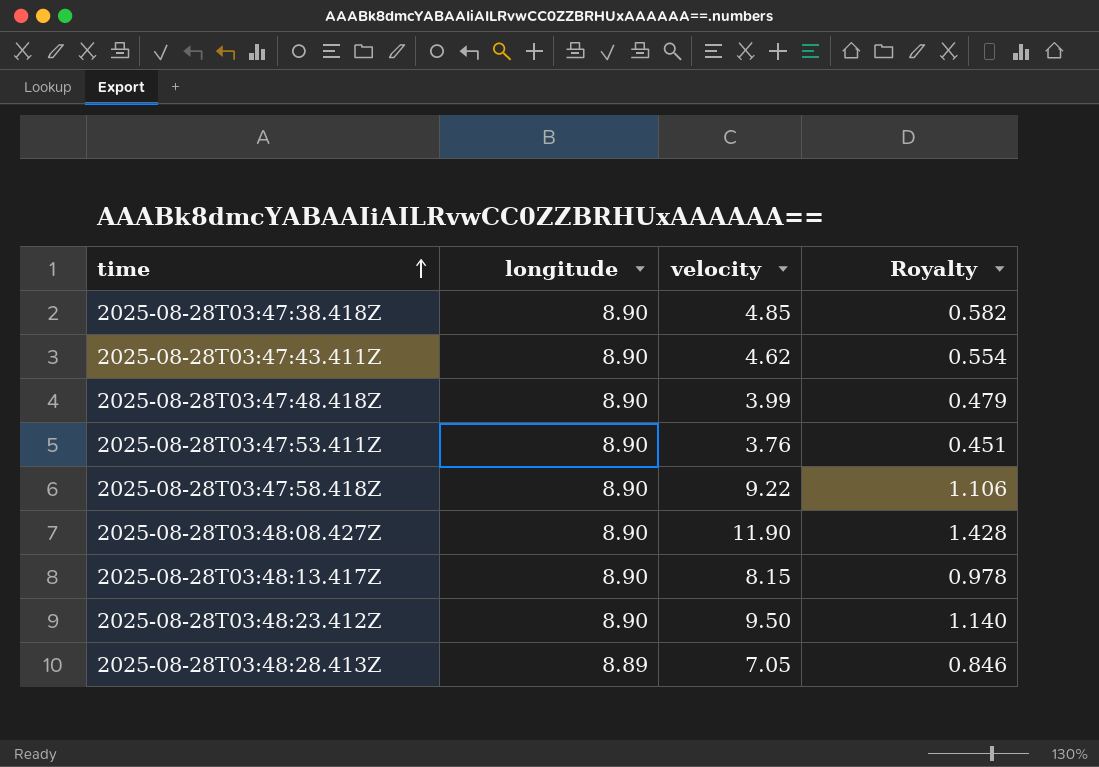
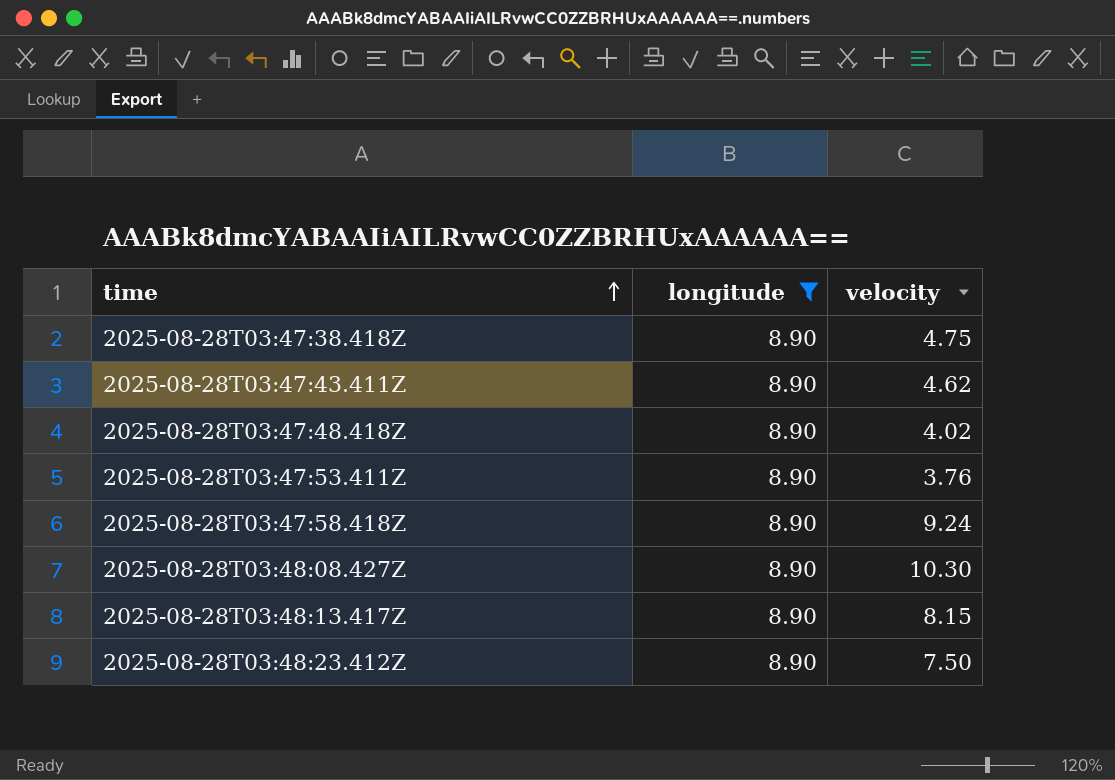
filter: none -> longitude = 8.90
column Royalty | formula: [velocity] * 0.12 -> none
2025-08-28T03:47:38.418Z | velocity: 4.85 -> 4.75
2025-08-28T03:47:48.418Z | velocity: 3.99 -> 4.02
2025-08-28T03:47:58.418Z | velocity: 9.22 -> 9.24
2025-08-28T03:48:08.427Z | velocity: 11.90 -> 10.30
2025-08-28T03:48:23.412Z | velocity: 9.50 -> 7.50

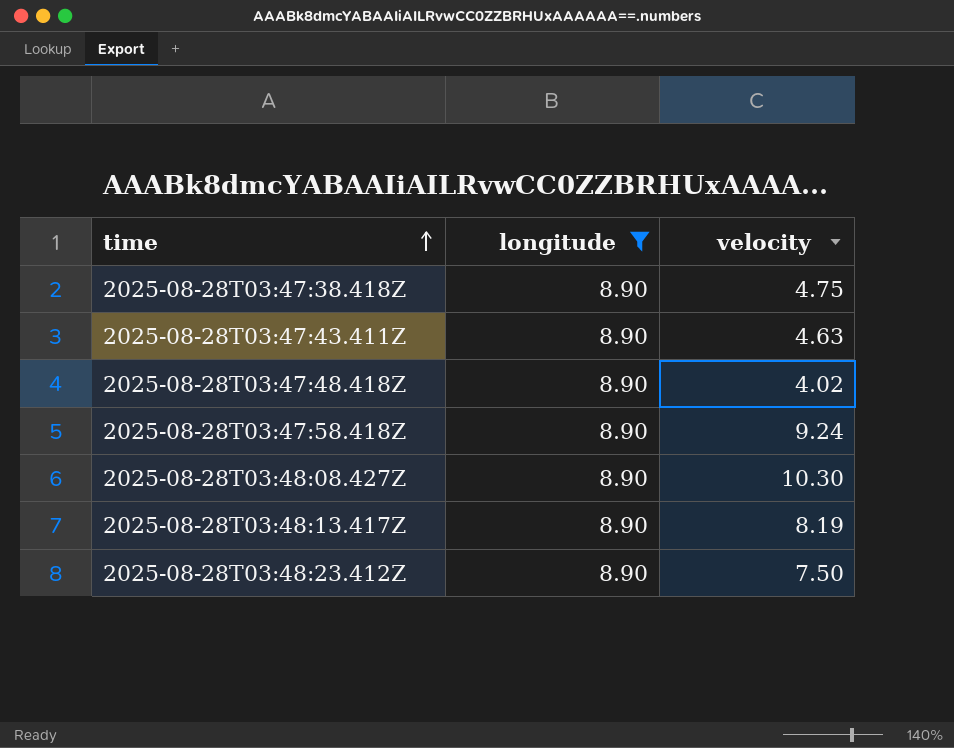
row 2025-08-28T03:47:53.411Z: 8.90 | 3.76 -> none
2025-08-28T03:47:43.411Z | velocity: 4.62 -> 4.63
2025-08-28T03:48:13.417Z | velocity: 8.15 -> 8.19

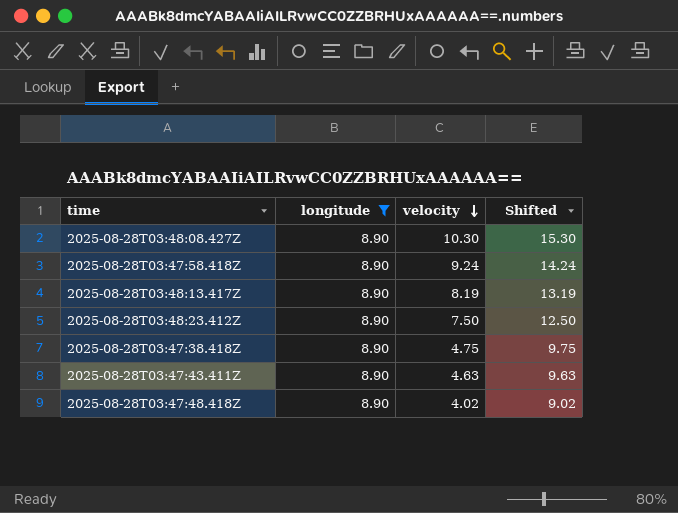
row order: time ascending -> velocity descending
column Shifted | formula: none -> [velocity] + 5

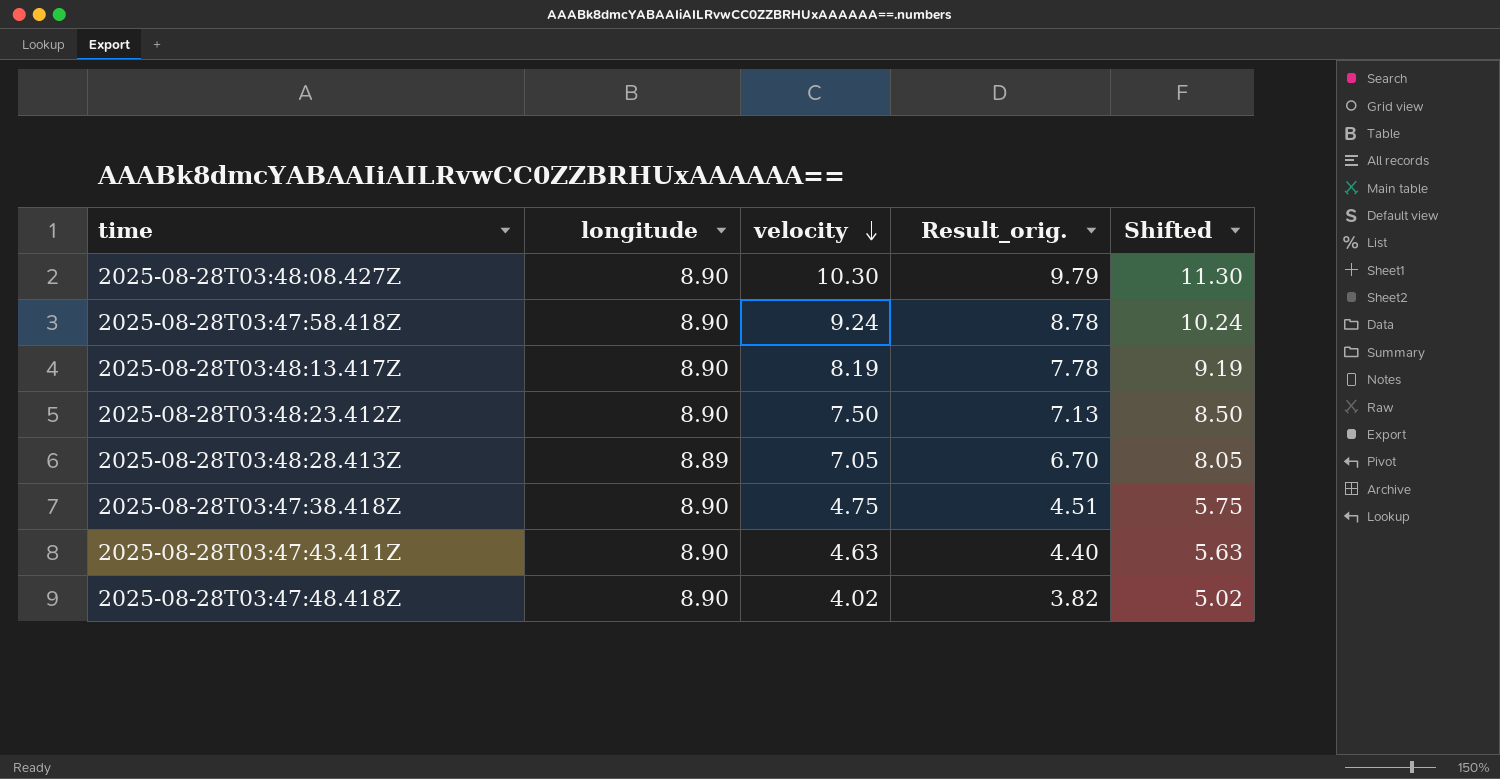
filter: longitude = 8.90 -> none
column Result_orig. | formula: none -> [velocity] * 0.95
column Shifted | formula: [velocity] + 5 -> [velocity] + 1

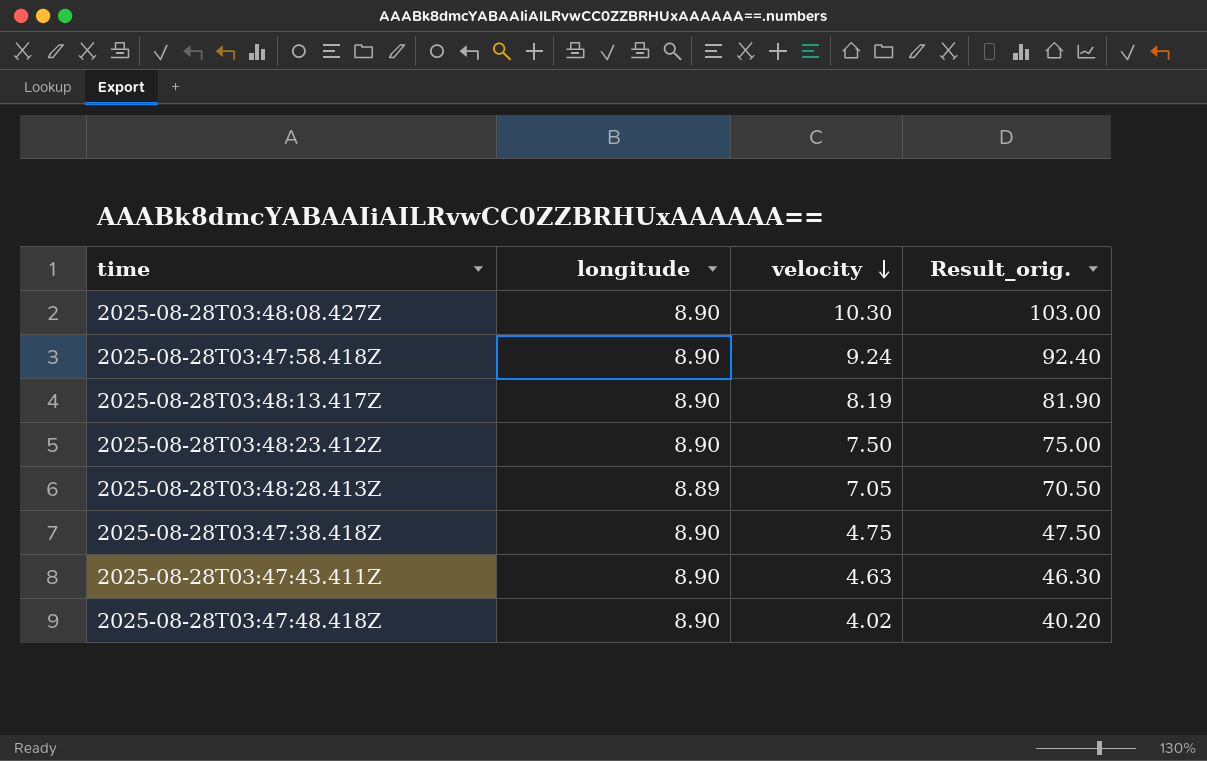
column Shifted | formula: [velocity] + 1 -> none
column Result_orig. | formula: [velocity] * 0.95 -> [velocity] * 10

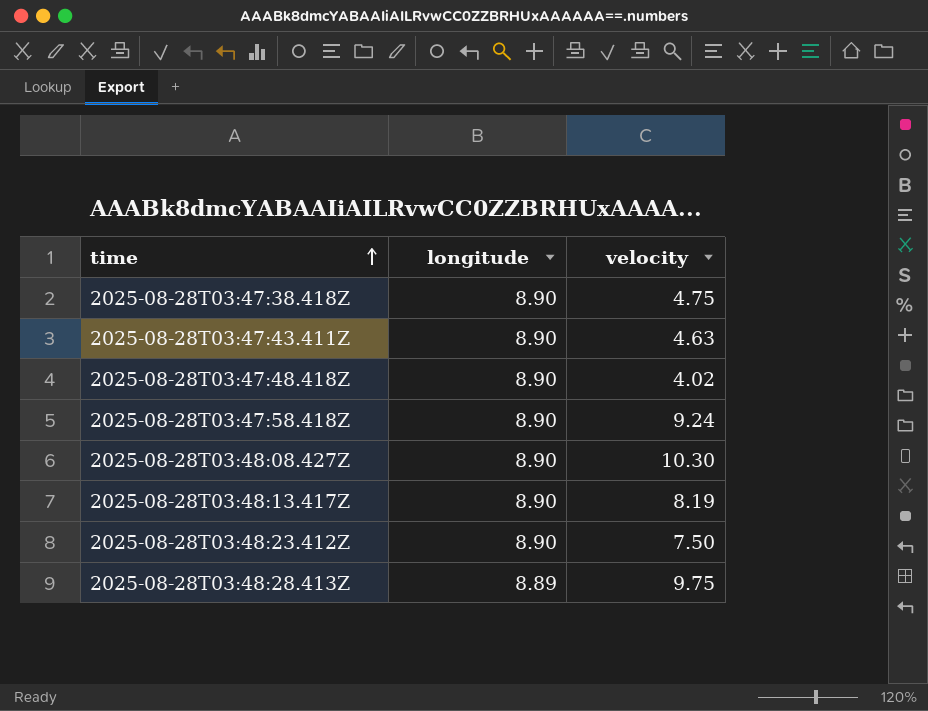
row order: velocity descending -> time ascending
column Result_orig. | formula: [velocity] * 10 -> none
2025-08-28T03:48:28.413Z | velocity: 7.05 -> 9.75

